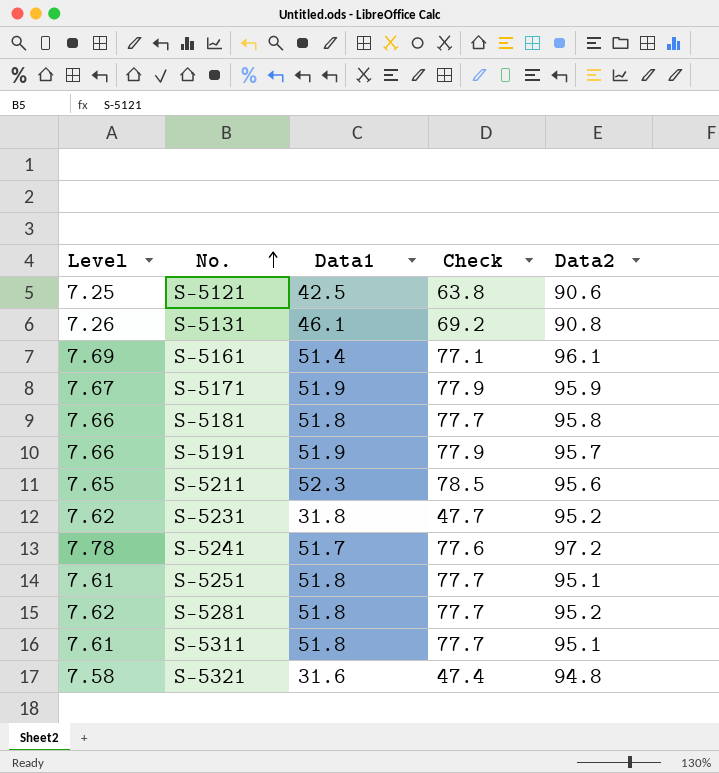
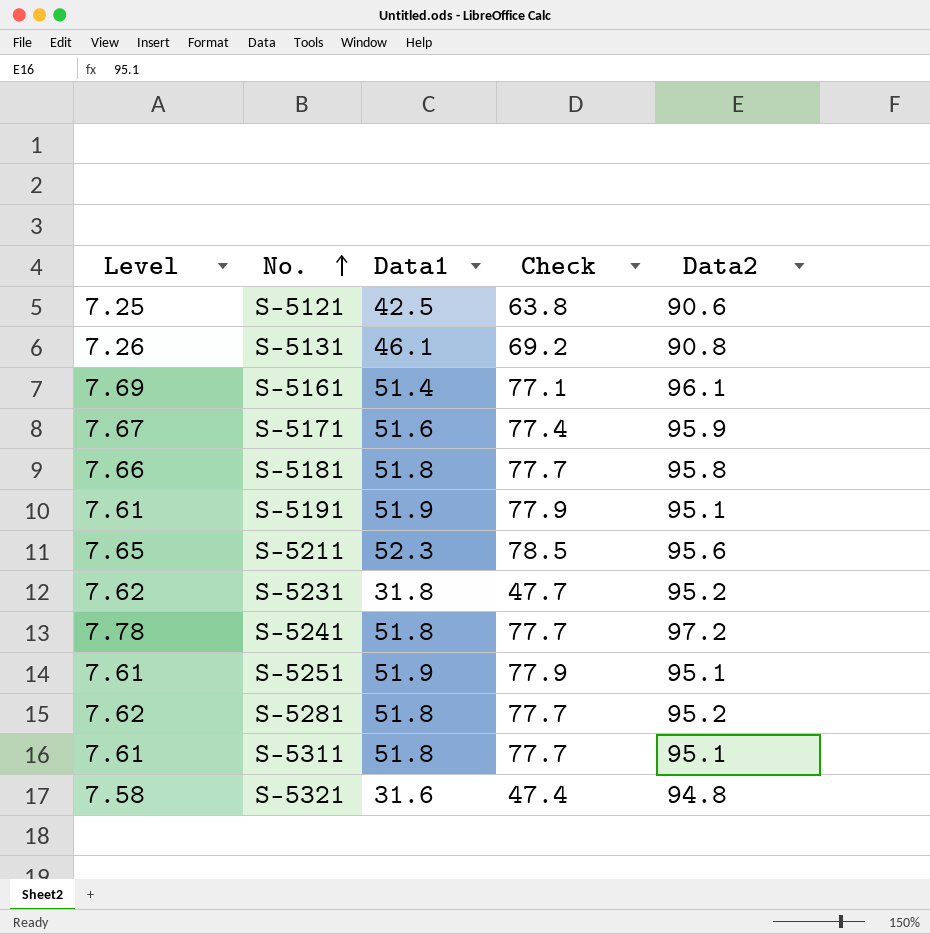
S-5171 | Data1: 51.9 -> 51.6
S-5171 | Check: 77.9 -> 77.4
S-5191 | Level: 7.66 -> 7.61
S-5191 | Data2: 95.7 -> 95.1
S-5241 | Data1: 51.7 -> 51.8
S-5241 | Check: 77.6 -> 77.7
S-5251 | Data1: 51.8 -> 51.9
S-5251 | Check: 77.7 -> 77.9

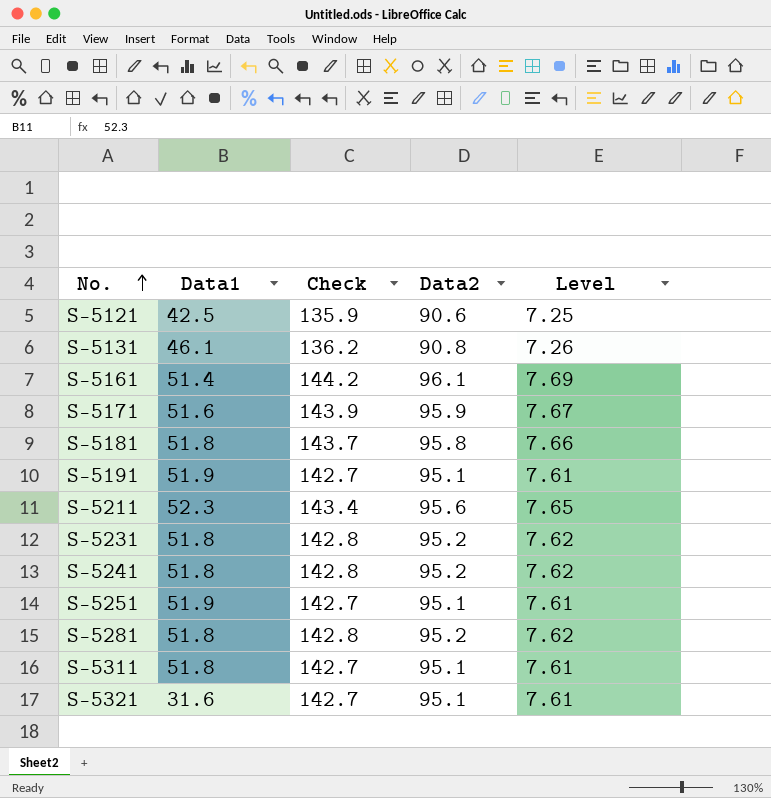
column Check | formula: [Data1] * 1.5 -> [Data2] * 1.5
column Level | position: 1 -> 5
S-5231 | Data1: 31.8 -> 51.8
S-5241 | Data2: 97.2 -> 95.2
S-5241 | Level: 7.78 -> 7.62
S-5321 | Data2: 94.8 -> 95.1
S-5321 | Level: 7.58 -> 7.61

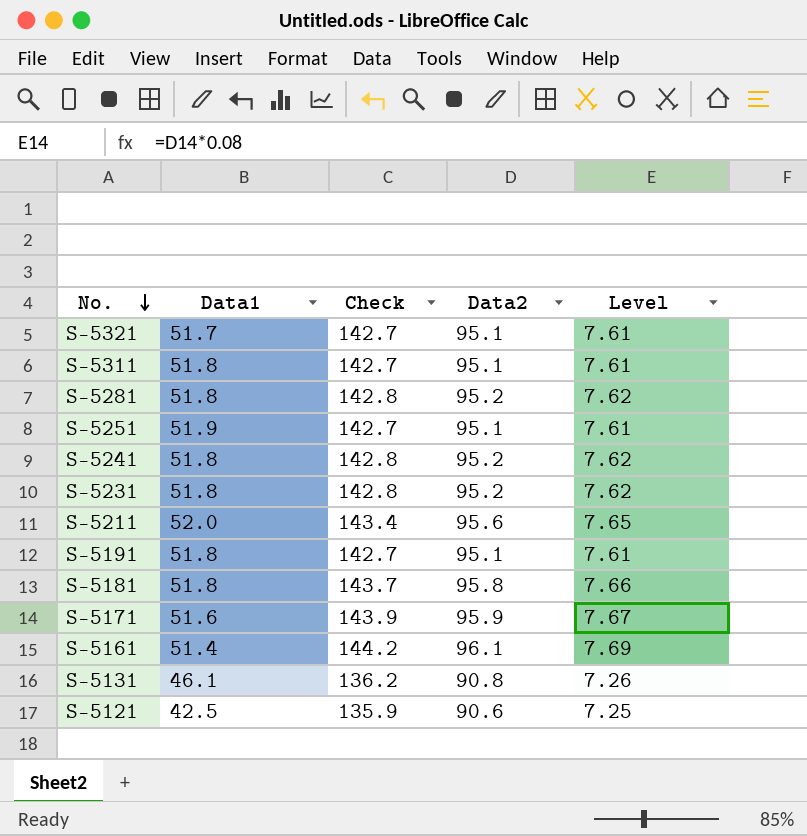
row order: No. ascending -> No. descending
S-5321 | Data1: 31.6 -> 51.7
S-5211 | Data1: 52.3 -> 52.0
S-5191 | Data1: 51.9 -> 51.8

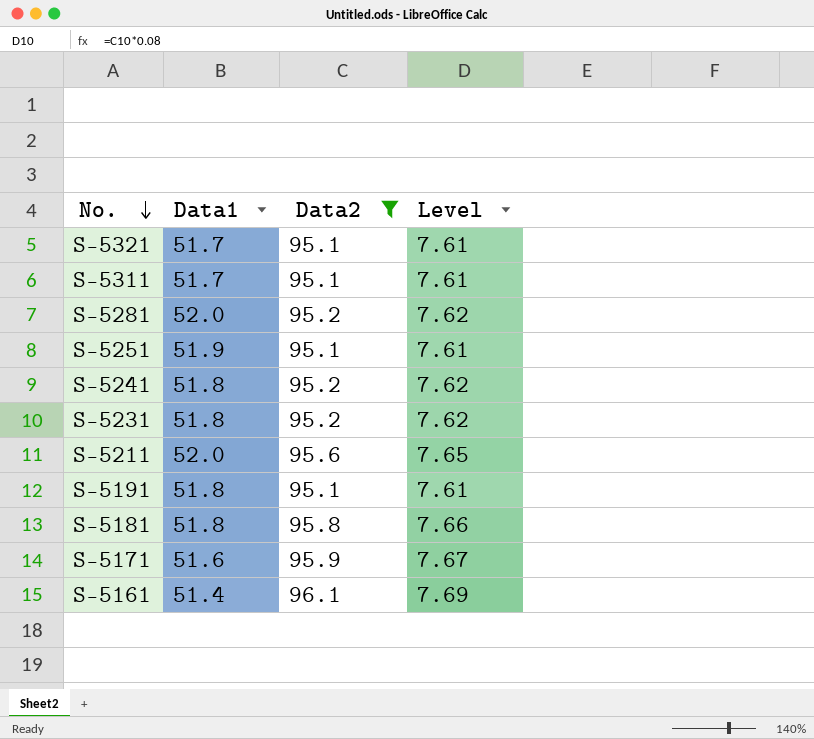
filter: none -> Data2 >= 95.1
column Check | formula: [Data2] * 1.5 -> none
S-5311 | Data1: 51.8 -> 51.7
S-5281 | Data1: 51.8 -> 52.0

